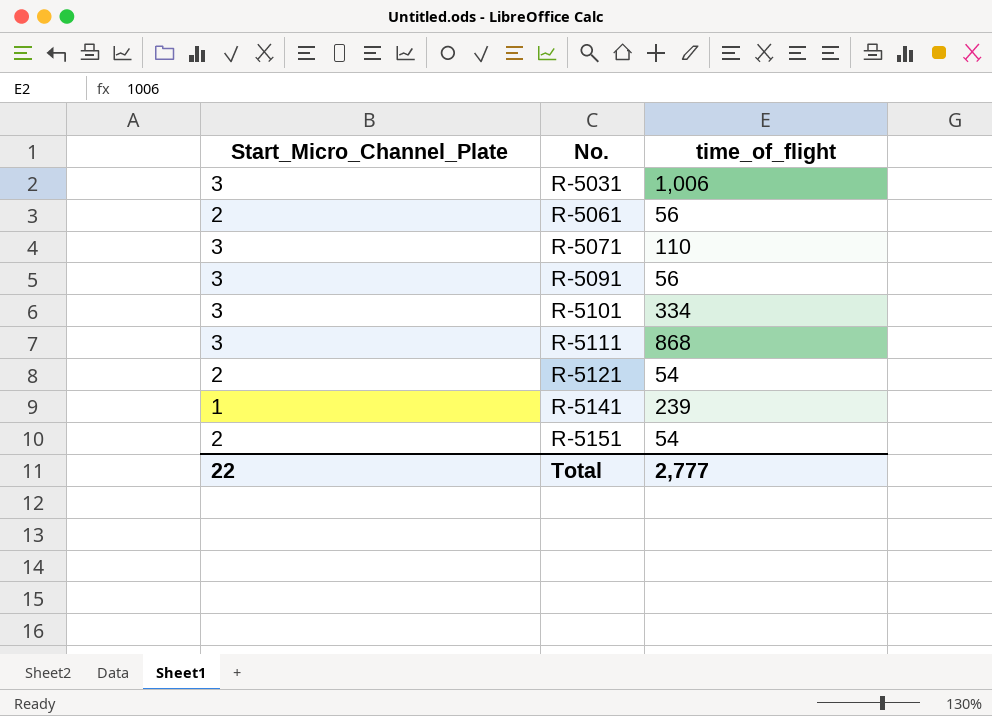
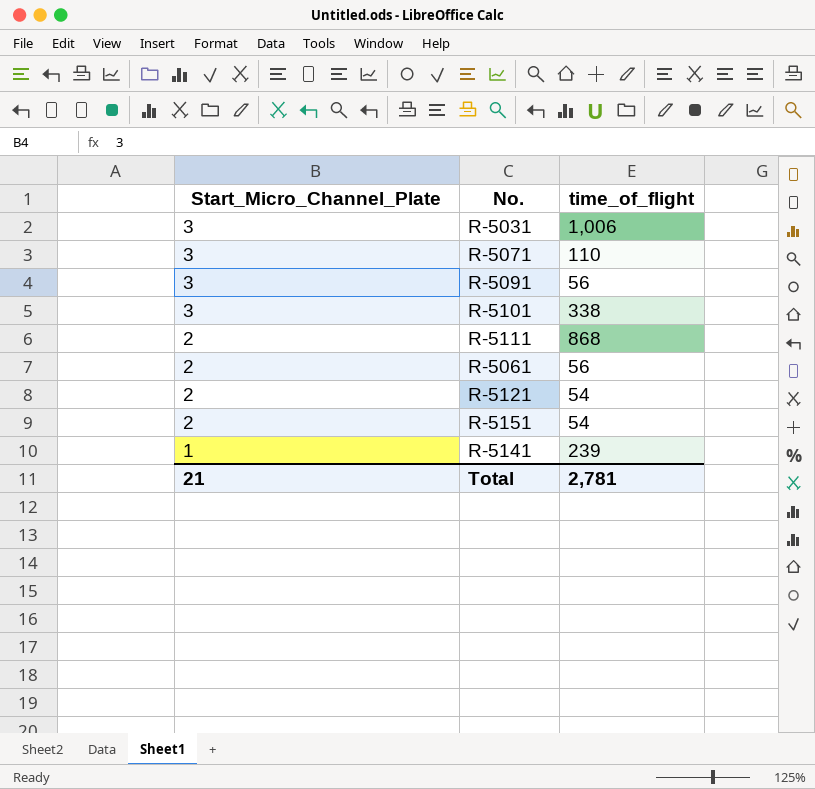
row order: No. ascending -> Start_Micro_Channel_Plate descending
R-5101 | time_of_flight: 334 -> 338
R-5111 | Start_Micro_Channel_Plate: 3 -> 2
Total | Start_Micro_Channel_Plate: 22 -> 21
Total | time_of_flight: 2,777 -> 2,781

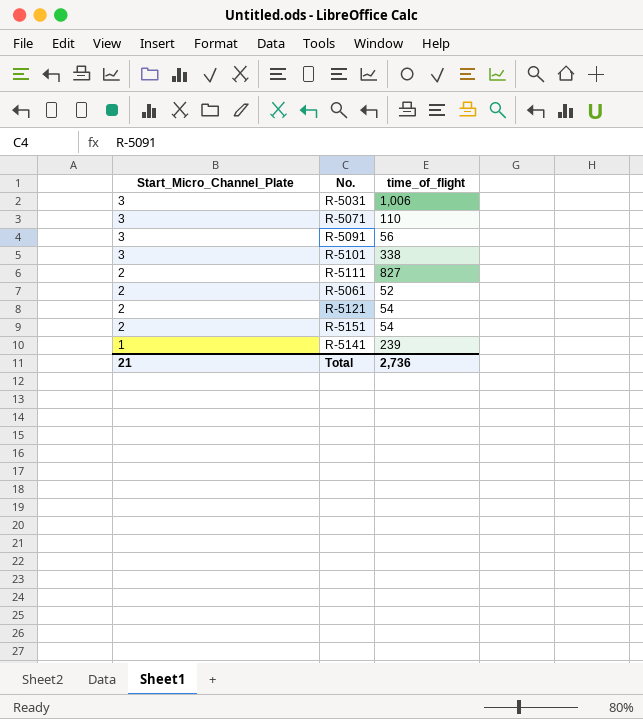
R-5111 | time_of_flight: 868 -> 827
R-5061 | time_of_flight: 56 -> 52
Total | time_of_flight: 2,781 -> 2,736

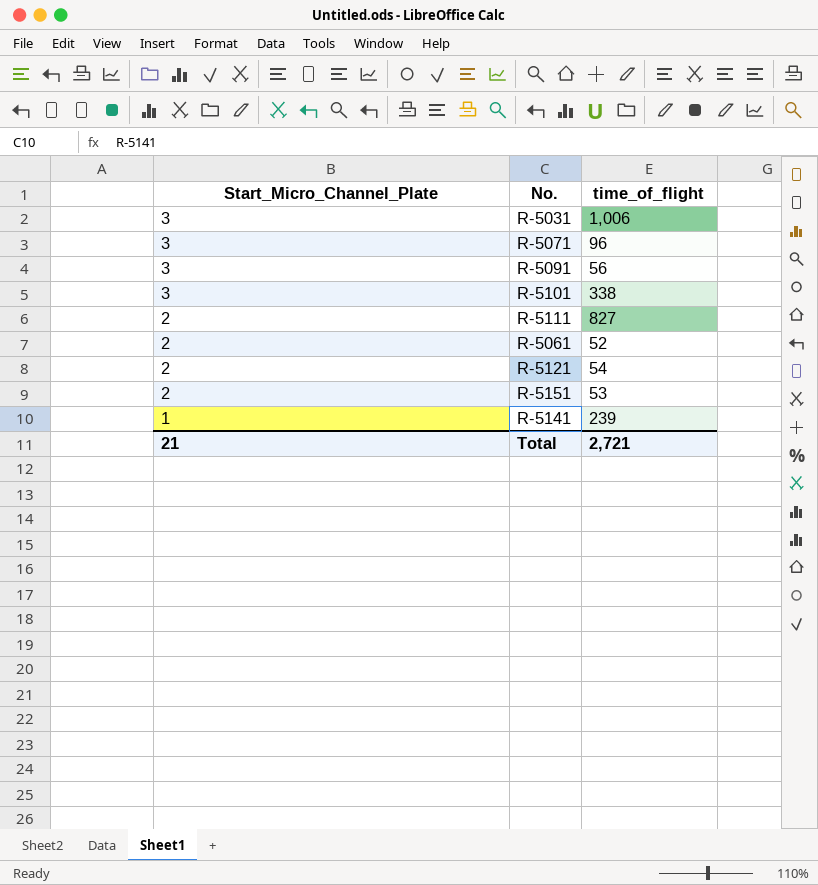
R-5071 | time_of_flight: 110 -> 96
R-5151 | time_of_flight: 54 -> 53
Total | time_of_flight: 2,736 -> 2,721

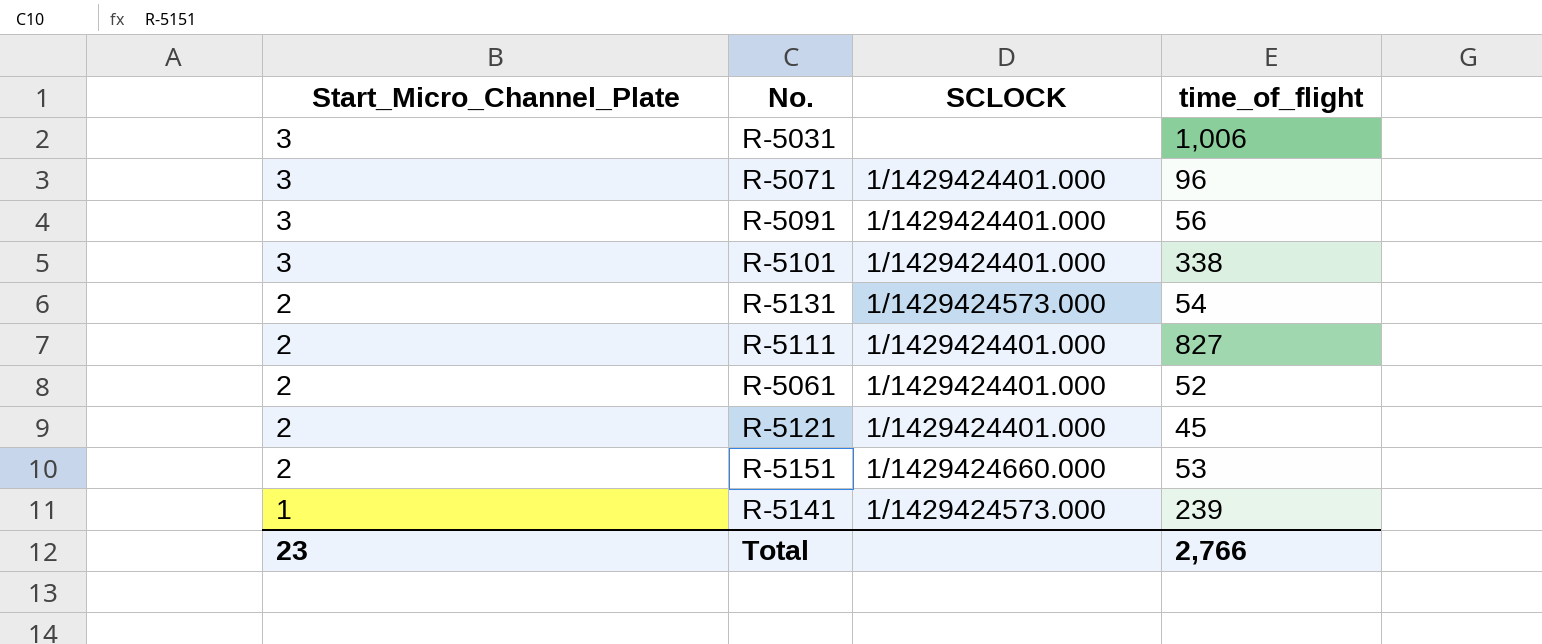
column SCLOCK | position: none -> 3
row R-5131: none -> 2 | 1/1429424573.000 | 54
R-5121 | time_of_flight: 54 -> 45
Total | Start_Micro_Channel_Plate: 21 -> 23
Total | time_of_flight: 2,721 -> 2,766

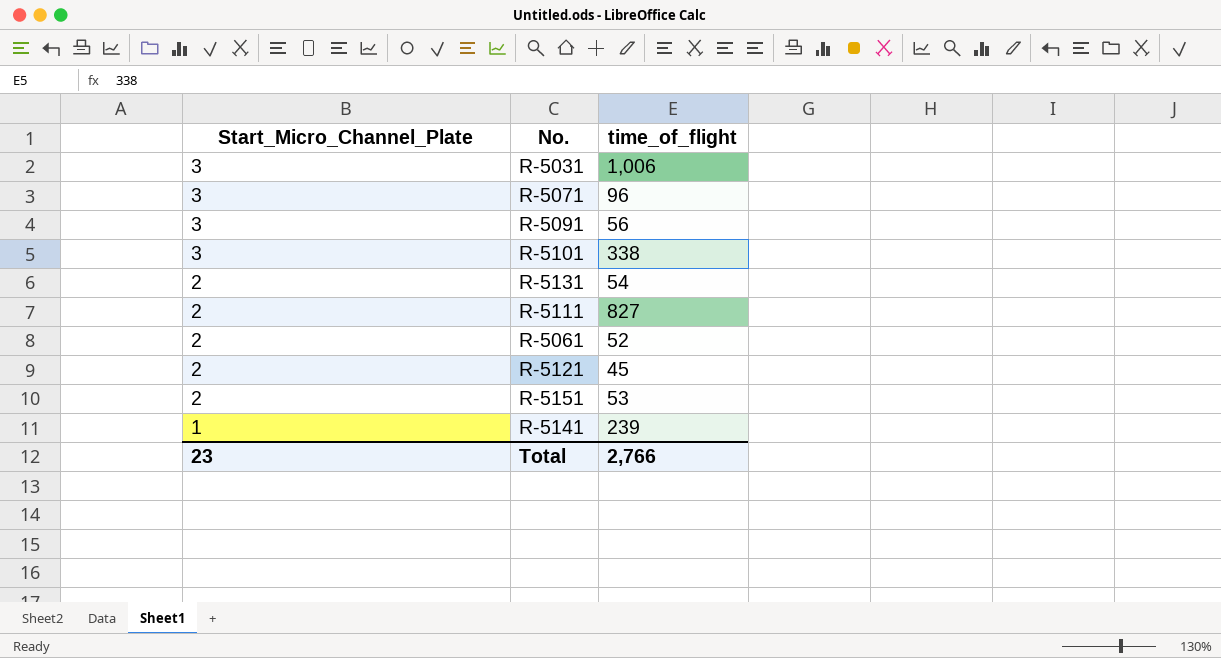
column SCLOCK | position: 3 -> none

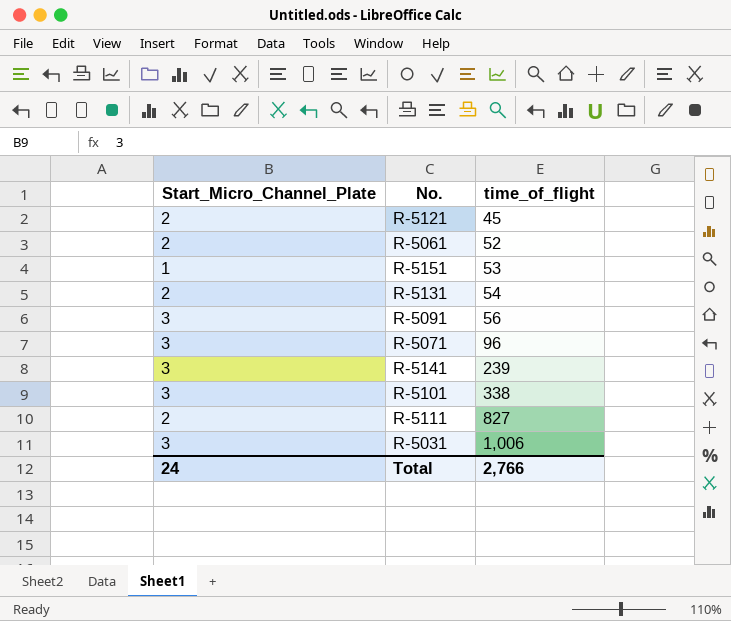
row order: Start_Micro_Channel_Plate descending -> time_of_flight ascending
R-5151 | Start_Micro_Channel_Plate: 2 -> 1
R-5141 | Start_Micro_Channel_Plate: 1 -> 3
Total | Start_Micro_Channel_Plate: 23 -> 24

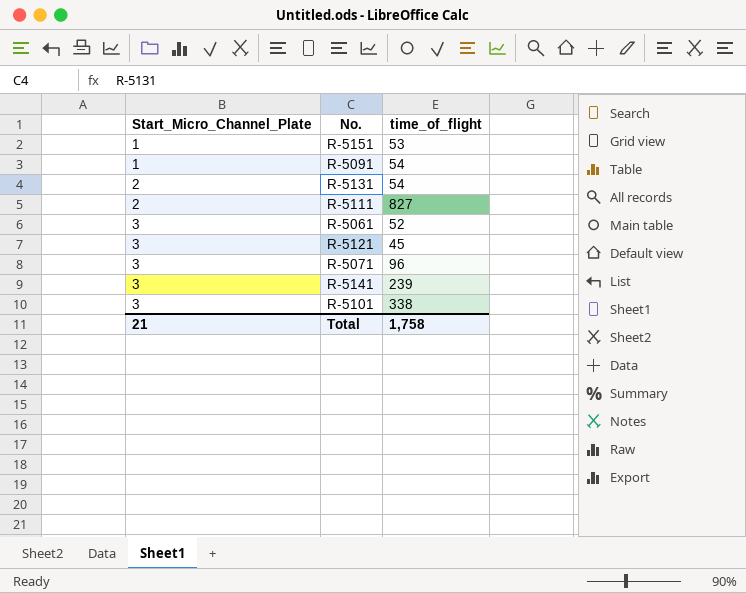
row order: time_of_flight ascending -> Start_Micro_Channel_Plate ascending
row R-5031: 3 | 1,006 -> none
R-5091 | Start_Micro_Channel_Plate: 3 -> 1
R-5091 | time_of_flight: 56 -> 54
R-5061 | Start_Micro_Channel_Plate: 2 -> 3
R-5121 | Start_Micro_Channel_Plate: 2 -> 3
Total | Start_Micro_Channel_Plate: 24 -> 21
Total | time_of_flight: 2,766 -> 1,758

